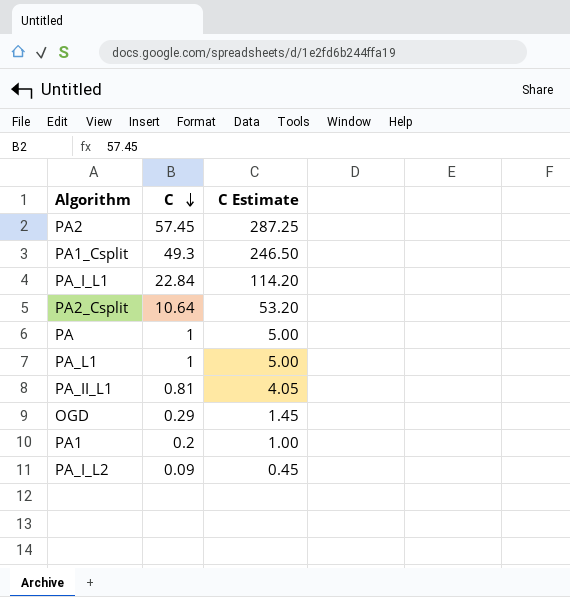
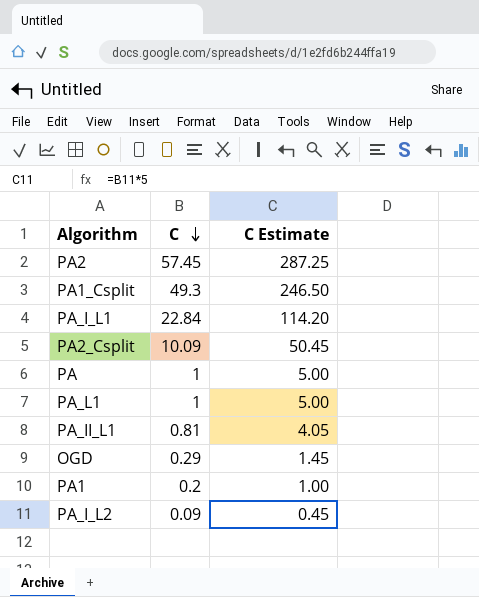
PA2_Csplit | C: 10.64 -> 10.09
PA2_Csplit | C Estimate: 53.20 -> 50.45

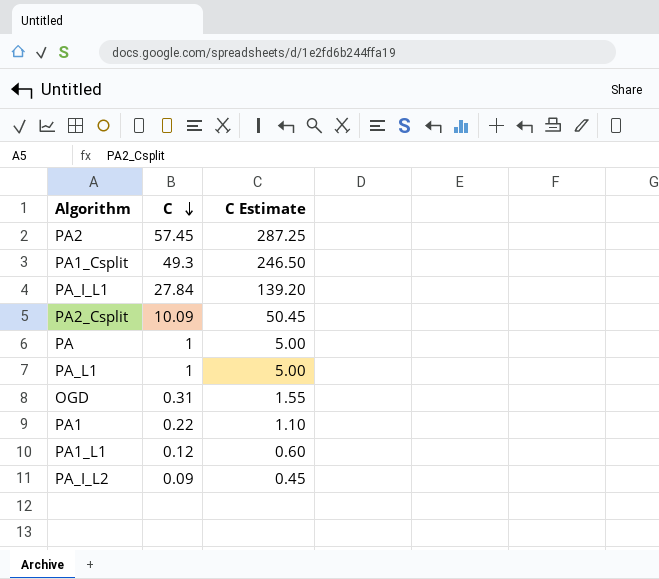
row PA_II_L1: 0.81 | 4.05 -> none
PA_I_L1 | C: 22.84 -> 27.84
PA_I_L1 | C Estimate: 114.20 -> 139.20
OGD | C: 0.29 -> 0.31
OGD | C Estimate: 1.45 -> 1.55
PA1 | C: 0.2 -> 0.22
PA1 | C Estimate: 1.00 -> 1.10
row PA1_L1: none -> 0.12 | 0.60

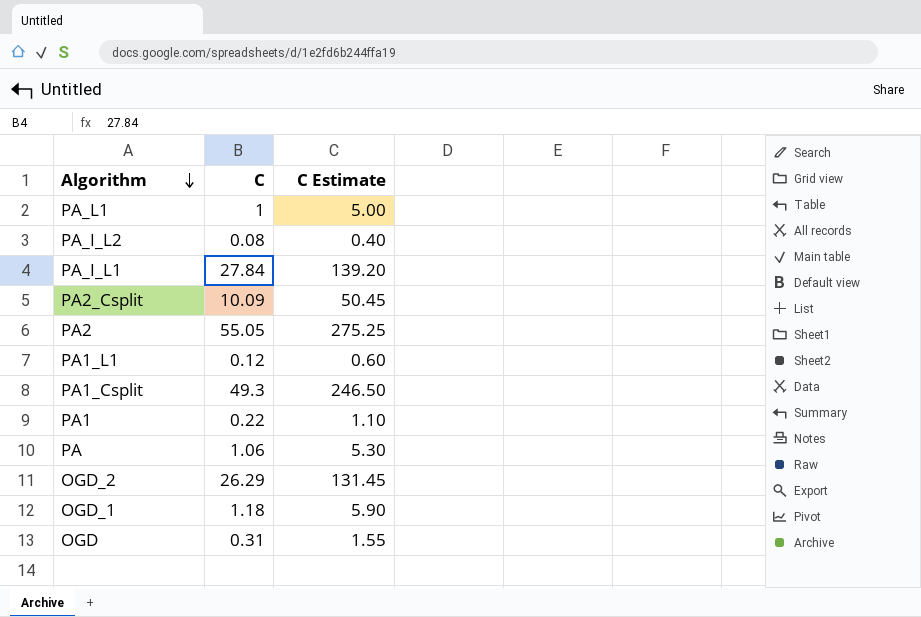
row order: C descending -> Algorithm descending
PA_I_L2 | C: 0.09 -> 0.08
PA_I_L2 | C Estimate: 0.45 -> 0.40
PA2 | C: 57.45 -> 55.05
PA2 | C Estimate: 287.25 -> 275.25
PA | C: 1 -> 1.06
PA | C Estimate: 5.00 -> 5.30
row OGD_2: none -> 26.29 | 131.45
row OGD_1: none -> 1.18 | 5.90

